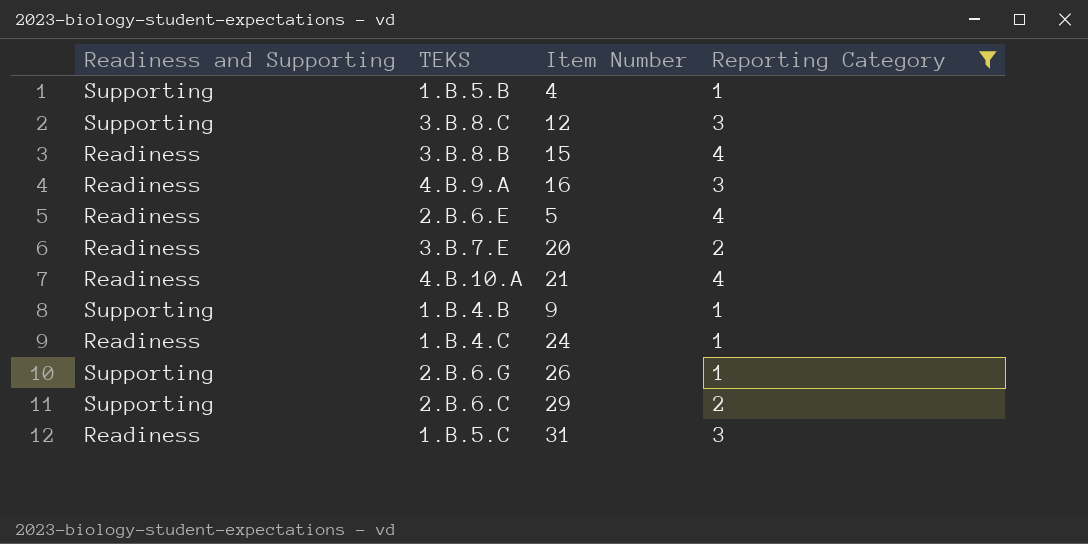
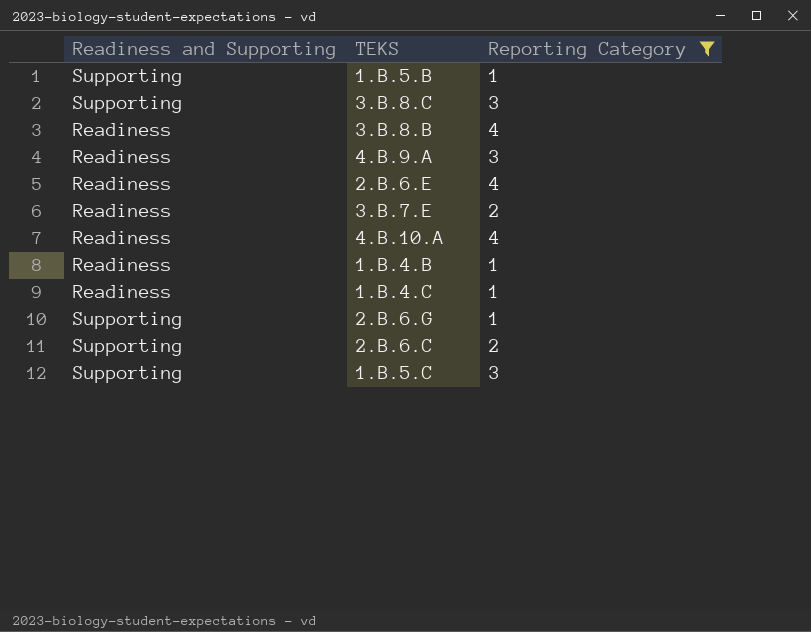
column Item Number | position: 3 -> none
1.B.4.B | Readiness and Supporting: Supporting -> Readiness
1.B.5.C | Readiness and Supporting: Readiness -> Supporting

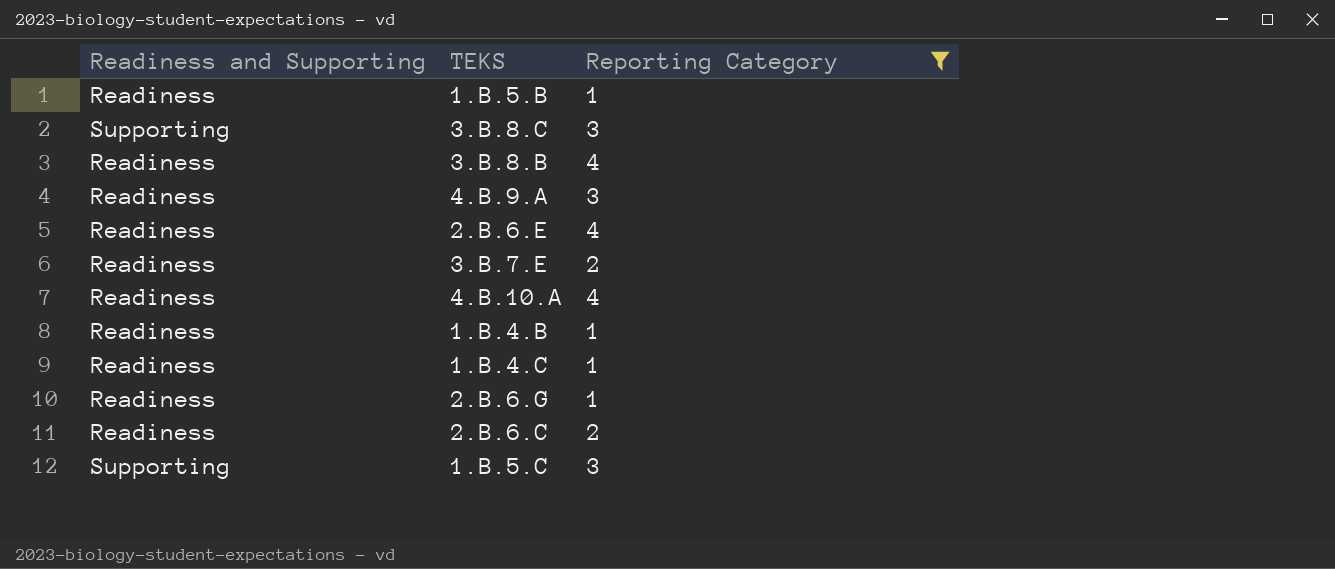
1.B.5.B | Readiness and Supporting: Supporting -> Readiness
2.B.6.G | Readiness and Supporting: Supporting -> Readiness
2.B.6.C | Readiness and Supporting: Supporting -> Readiness

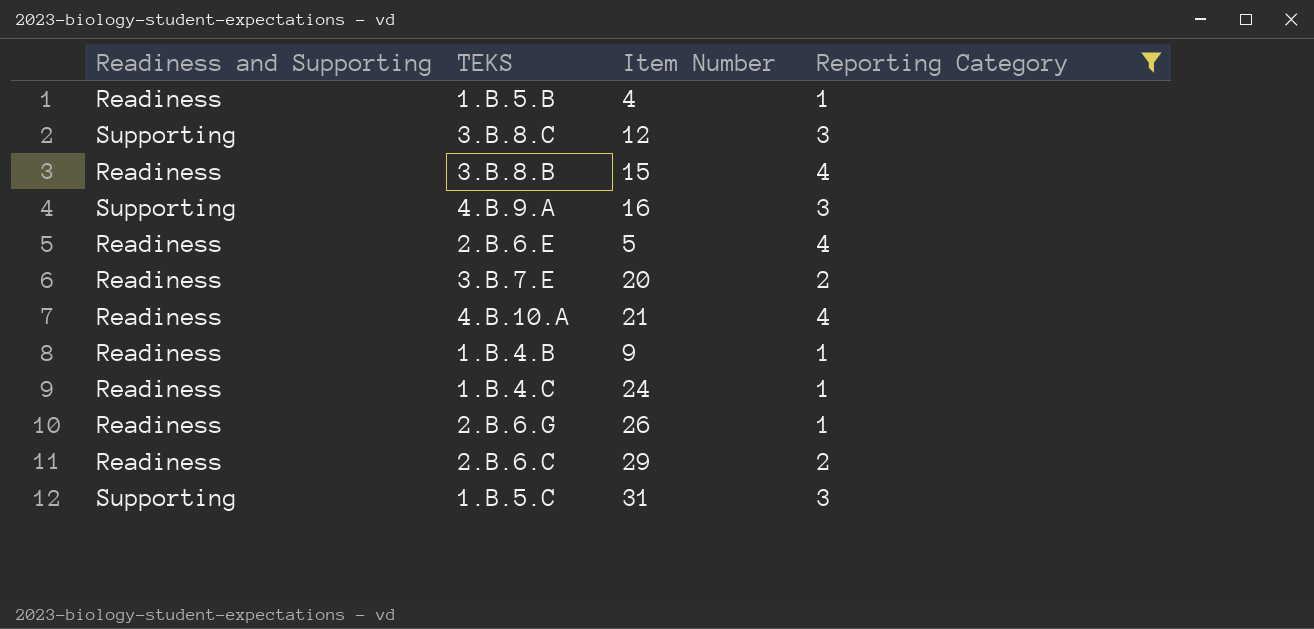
column Item Number | position: none -> 3
4.B.9.A | Readiness and Supporting: Readiness -> Supporting

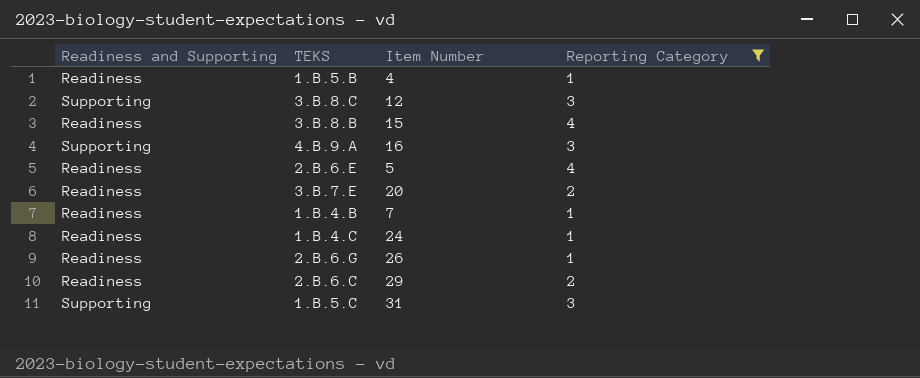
row 4.B.10.A: Readiness | 21 | 4 -> none
1.B.4.B | Item Number: 9 -> 7

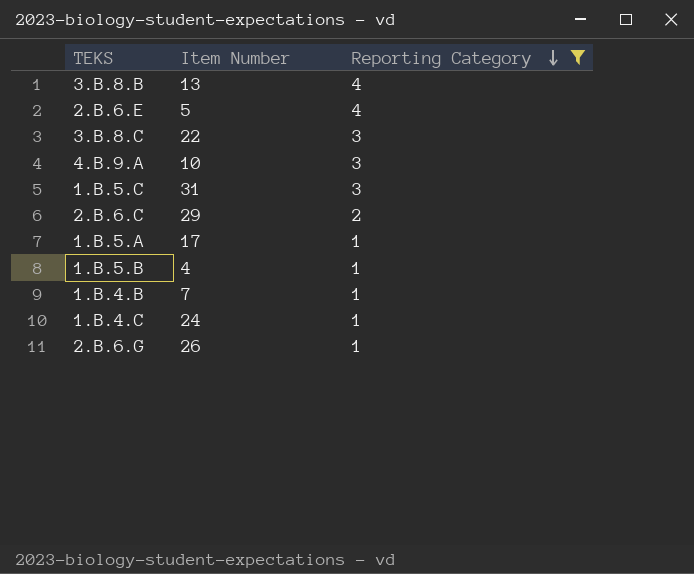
row order: none -> Reporting Category descending
column Readiness and Supporting | position: 1 -> none
row 3.B.7.E: Readiness | 20 | 2 -> none
3.B.8.B | Item Number: 15 -> 13
3.B.8.C | Item Number: 12 -> 22
4.B.9.A | Item Number: 16 -> 10
row 1.B.5.A: none -> 17 | 1

